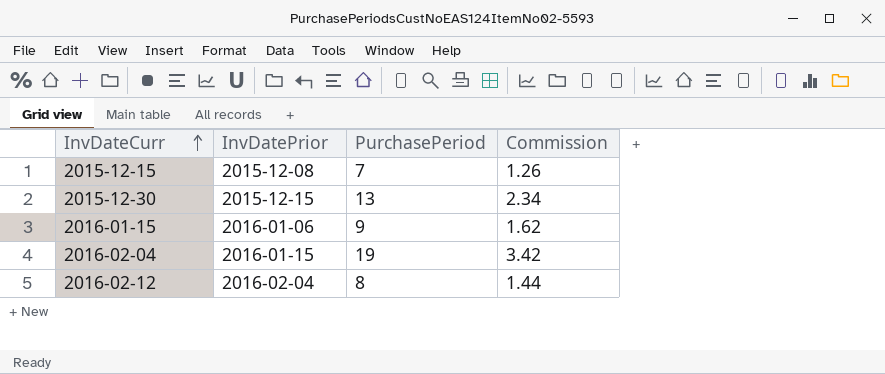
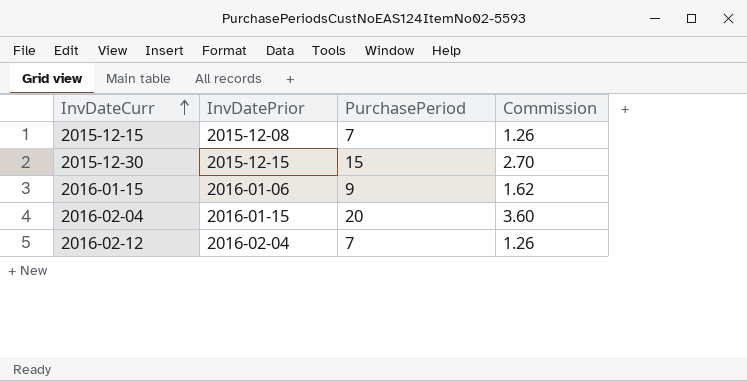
2015-12-30 | PurchasePeriod: 13 -> 15
2015-12-30 | Commission: 2.34 -> 2.70
2016-02-04 | PurchasePeriod: 19 -> 20
2016-02-04 | Commission: 3.42 -> 3.60
2016-02-12 | PurchasePeriod: 8 -> 7
2016-02-12 | Commission: 1.44 -> 1.26

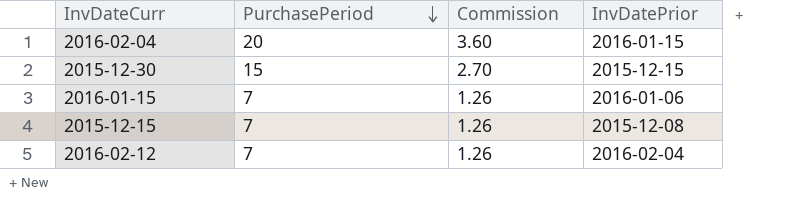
row order: InvDateCurr ascending -> PurchasePeriod descending
column InvDatePrior | position: 2 -> 4
2016-01-15 | PurchasePeriod: 9 -> 7
2016-01-15 | Commission: 1.62 -> 1.26

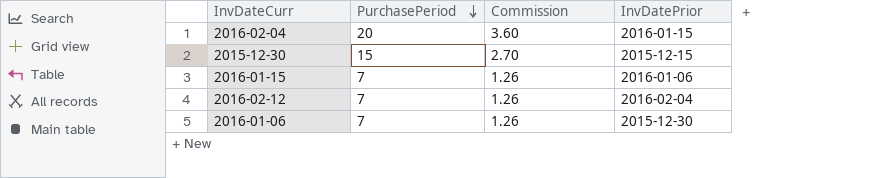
row 2015-12-15: 7 | 1.26 | 2015-12-08 -> none
row 2016-01-06: none -> 7 | 1.26 | 2015-12-30

